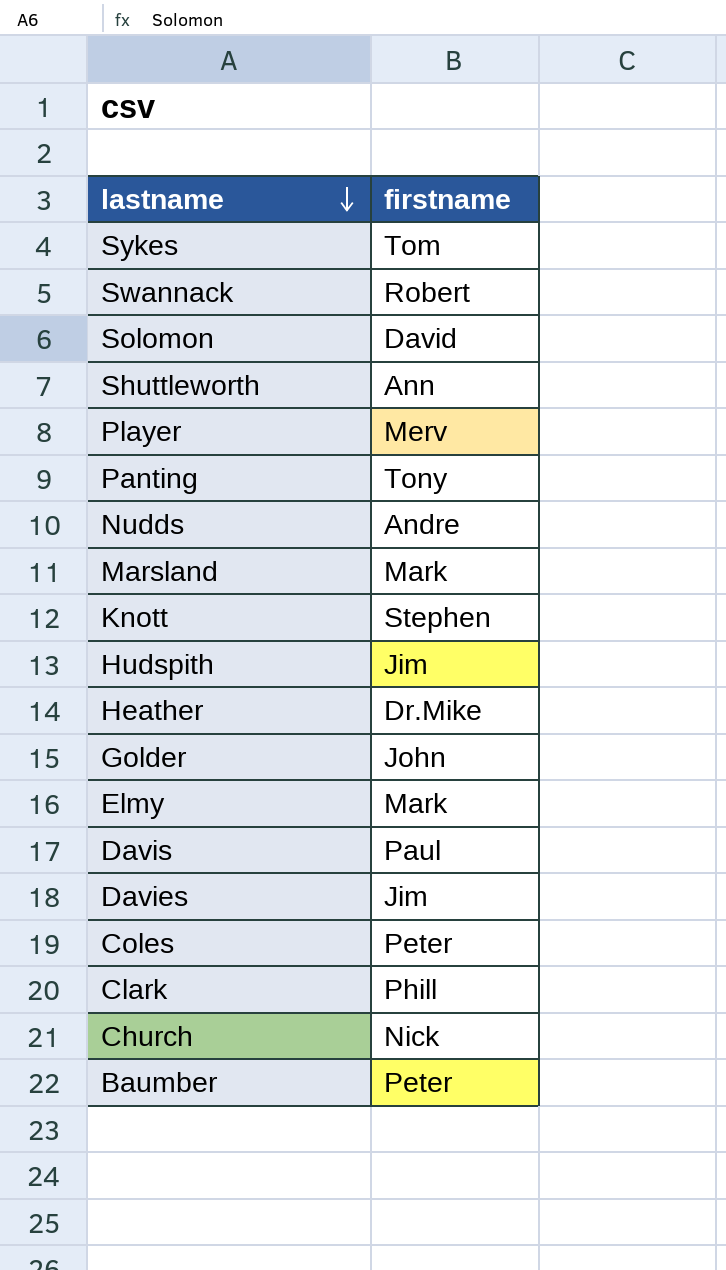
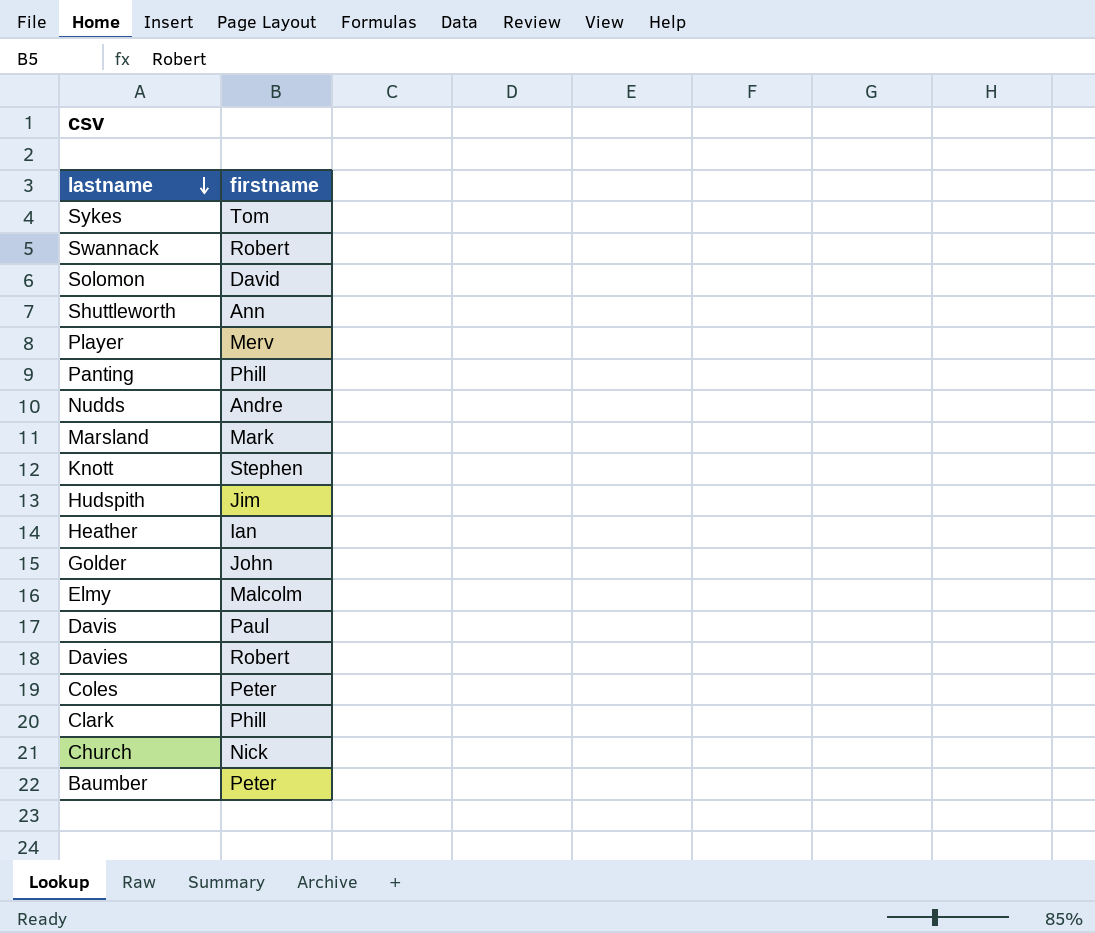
Panting | firstname: Tony -> Phill
Heather | firstname: Dr.Mike -> Ian
Elmy | firstname: Mark -> Malcolm
Davies | firstname: Jim -> Robert

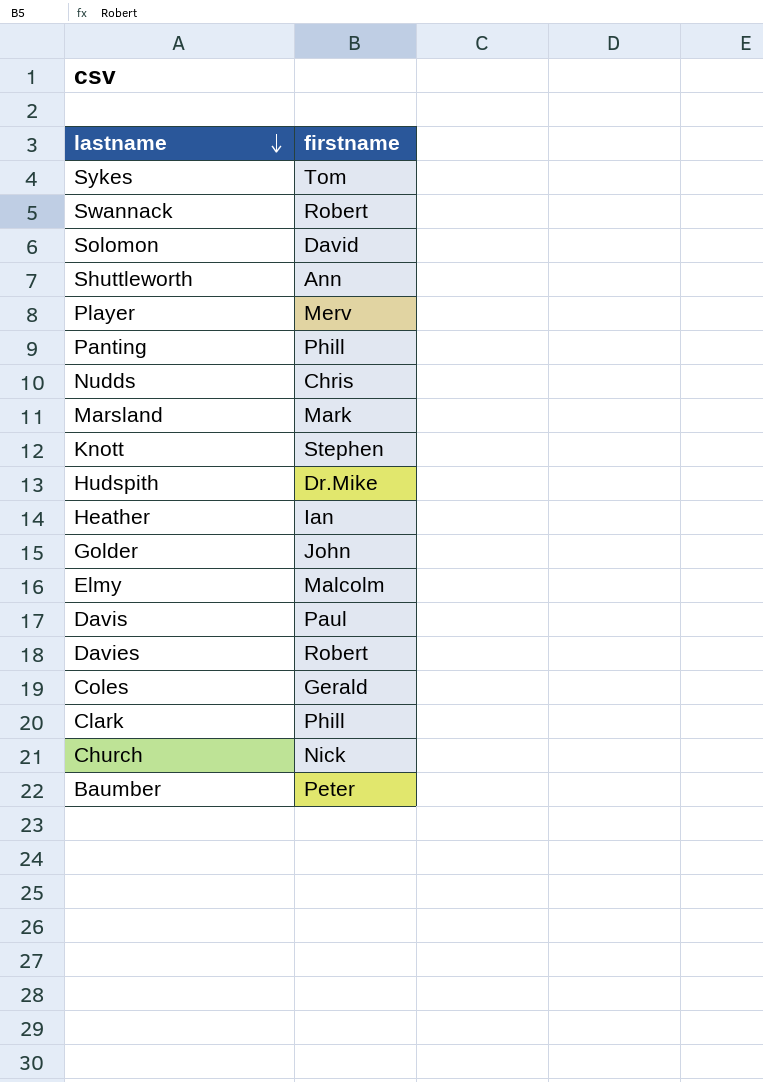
Nudds | firstname: Andre -> Chris
Hudspith | firstname: Jim -> Dr.Mike
Coles | firstname: Peter -> Gerald

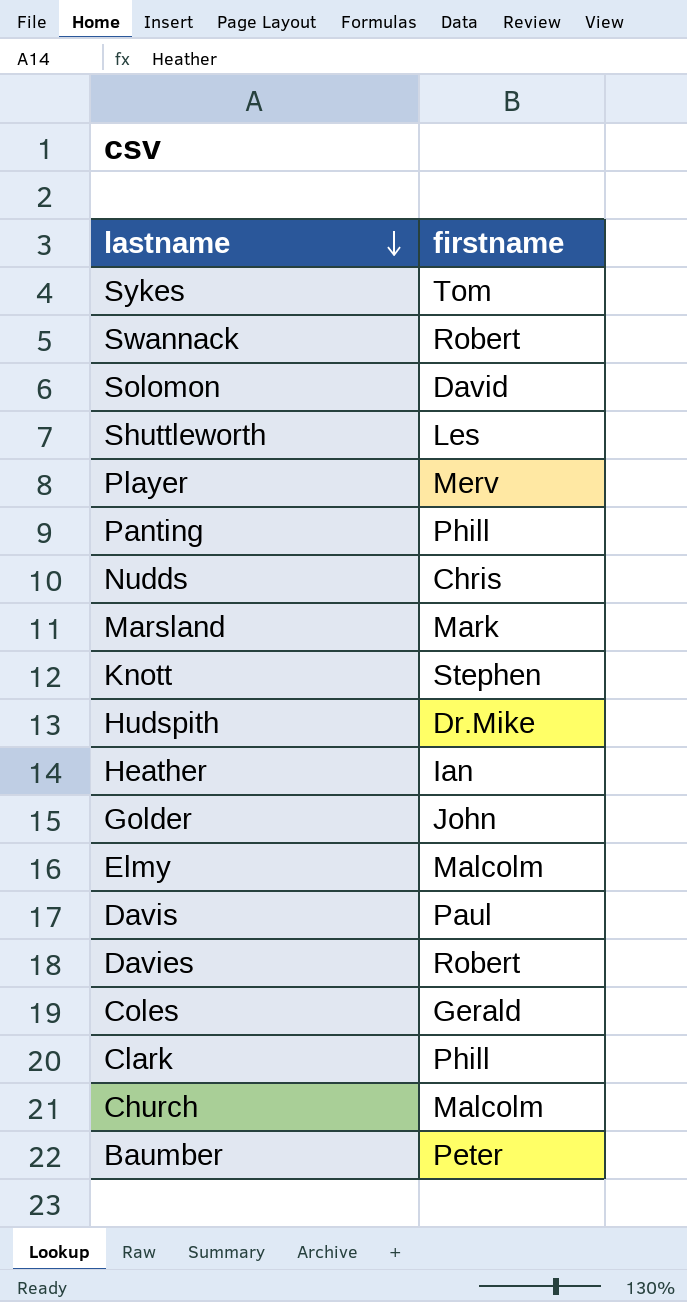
Shuttleworth | firstname: Ann -> Les
Church | firstname: Nick -> Malcolm

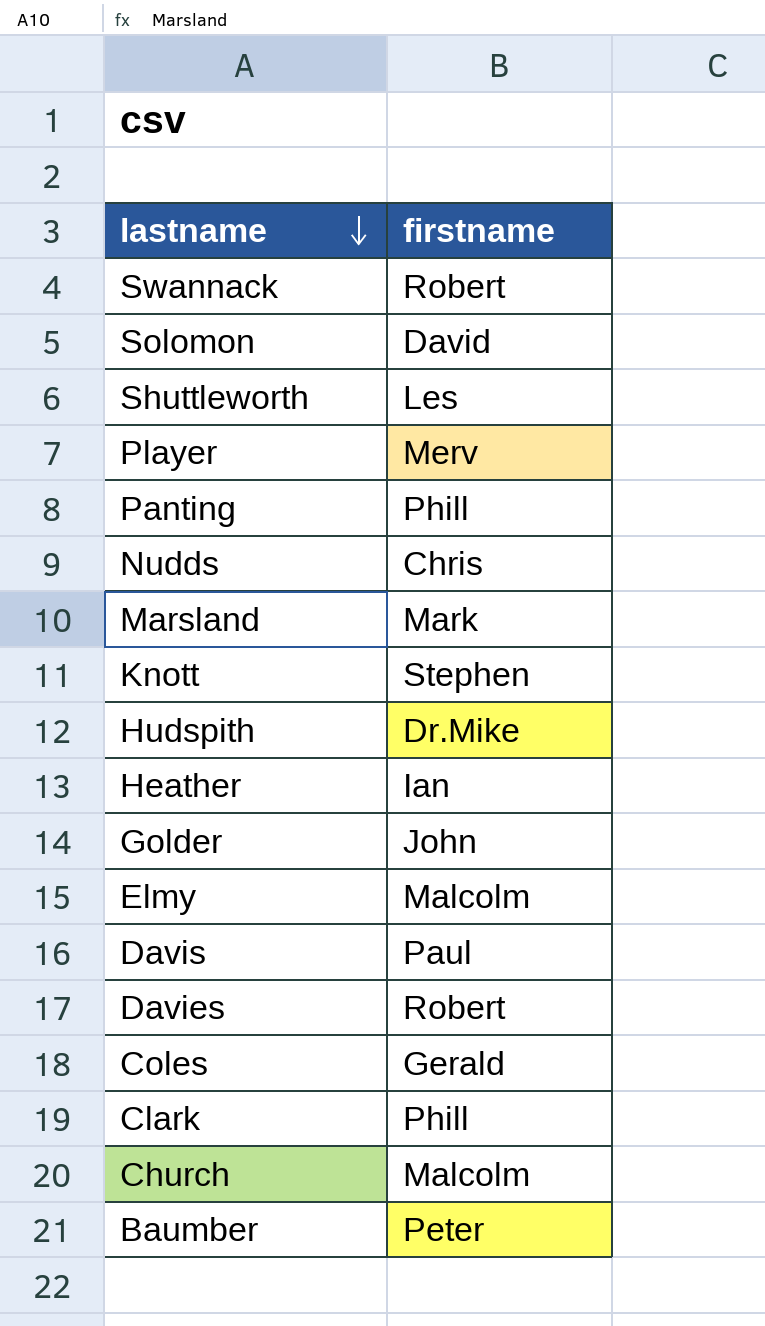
row Sykes: Tom -> none

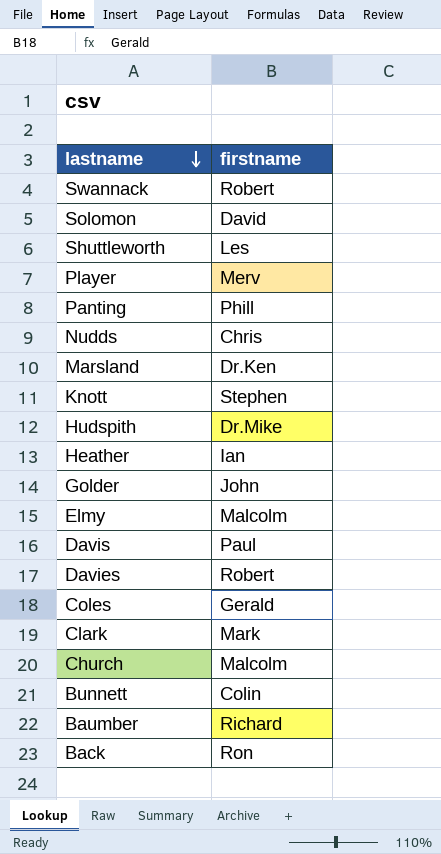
Marsland | firstname: Mark -> Dr.Ken
Clark | firstname: Phill -> Mark
row Bunnett: none -> Colin
Baumber | firstname: Peter -> Richard
row Back: none -> Ron

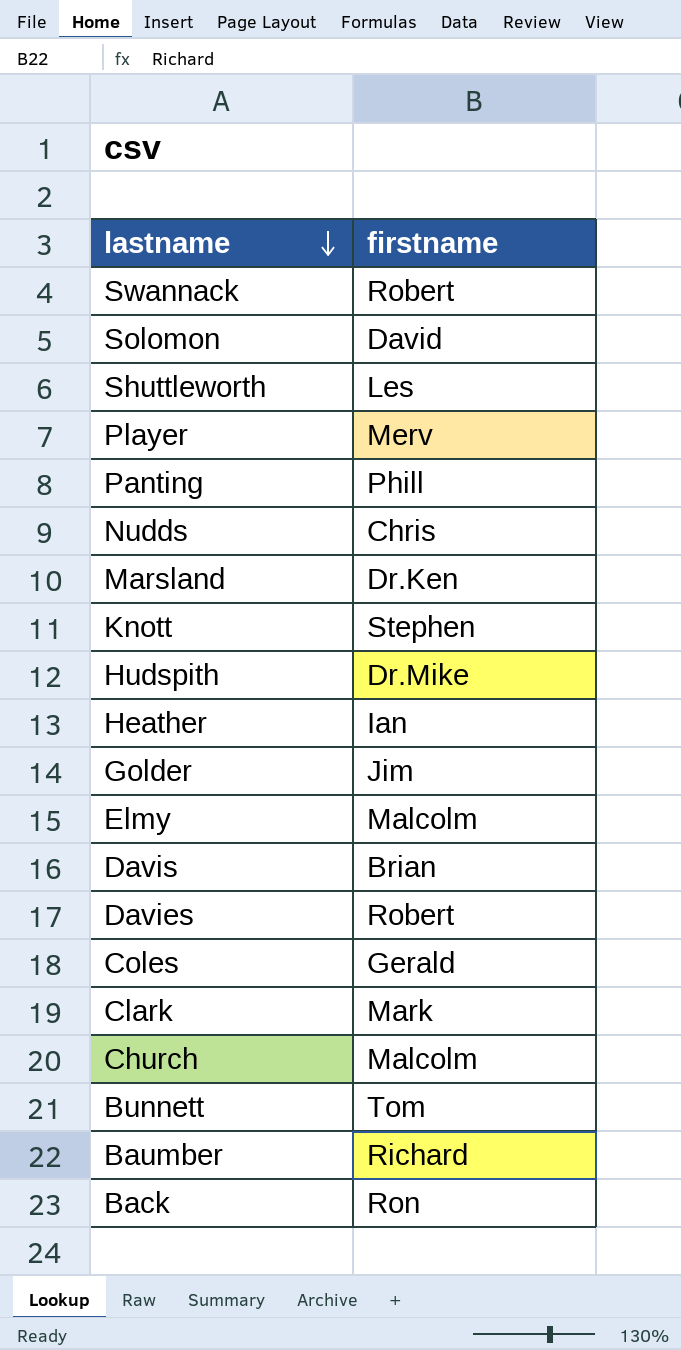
Golder | firstname: John -> Jim
Davis | firstname: Paul -> Brian
Bunnett | firstname: Colin -> Tom

